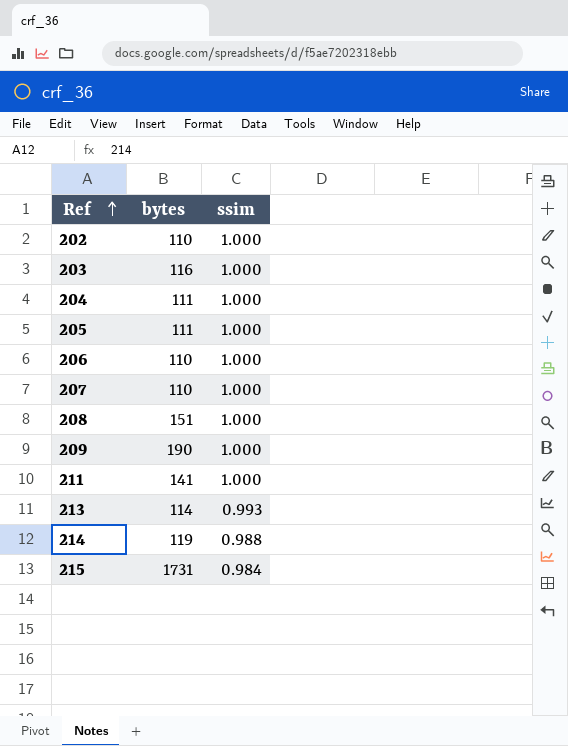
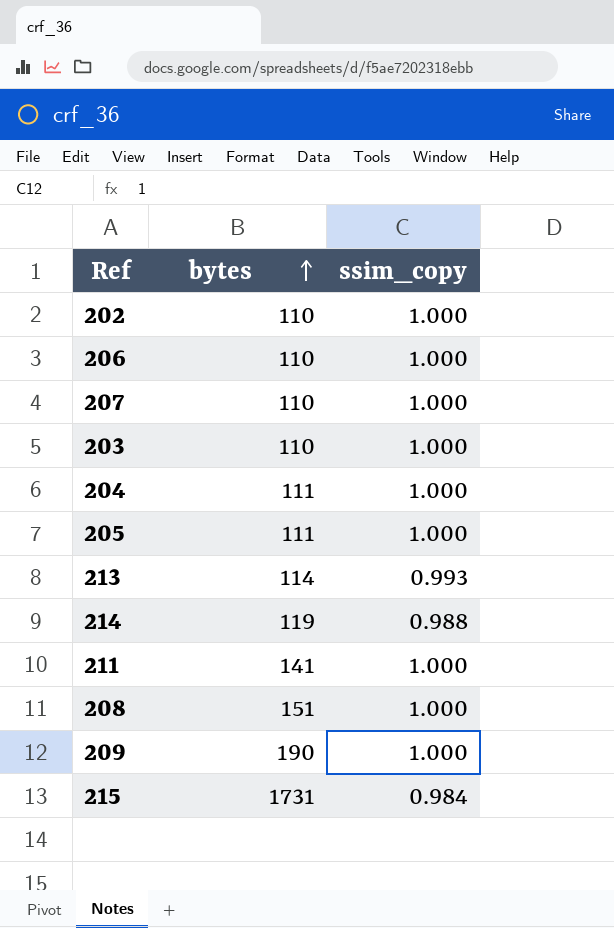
row order: Ref ascending -> bytes ascending
column name: ssim -> ssim_copy
203 | bytes: 116 -> 110

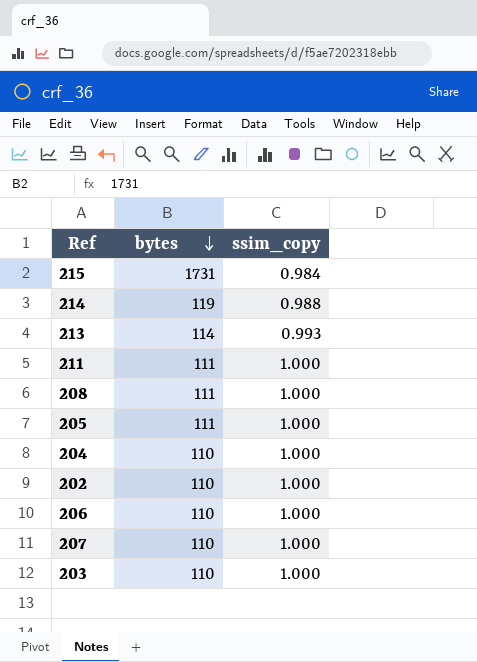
row order: bytes ascending -> bytes descending
row 209: 190 | 1.000 -> none
211 | bytes: 141 -> 111
208 | bytes: 151 -> 111
204 | bytes: 111 -> 110

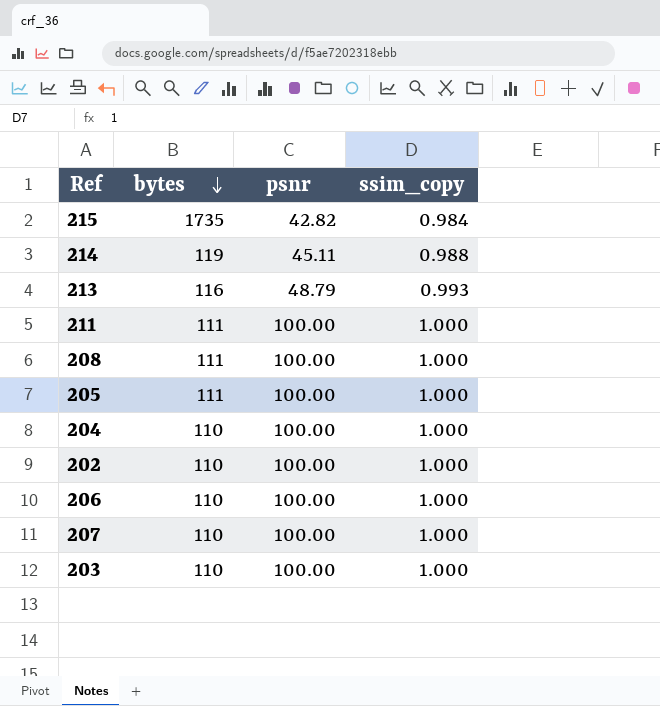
column psnr | position: none -> 3
215 | bytes: 1731 -> 1735
213 | bytes: 114 -> 116

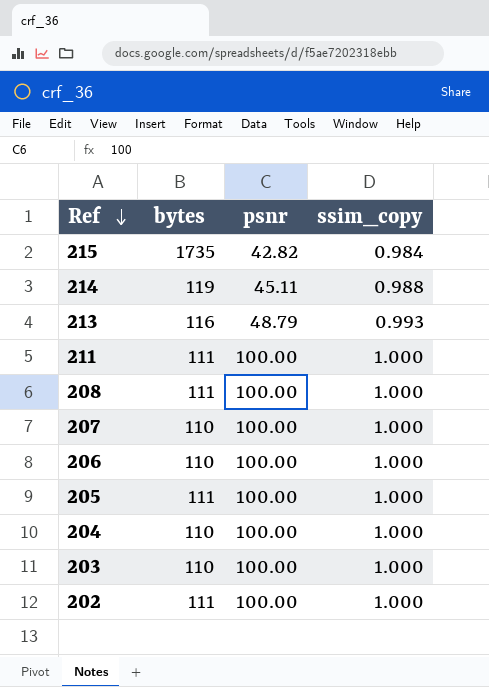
row order: bytes descending -> Ref descending
202 | bytes: 110 -> 111

